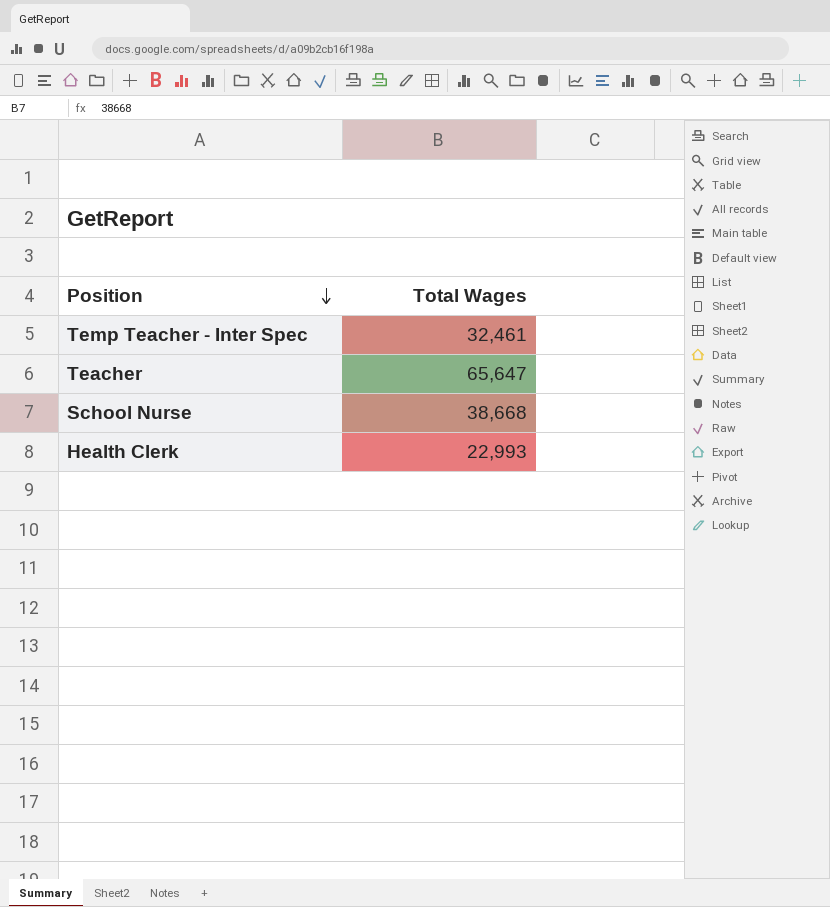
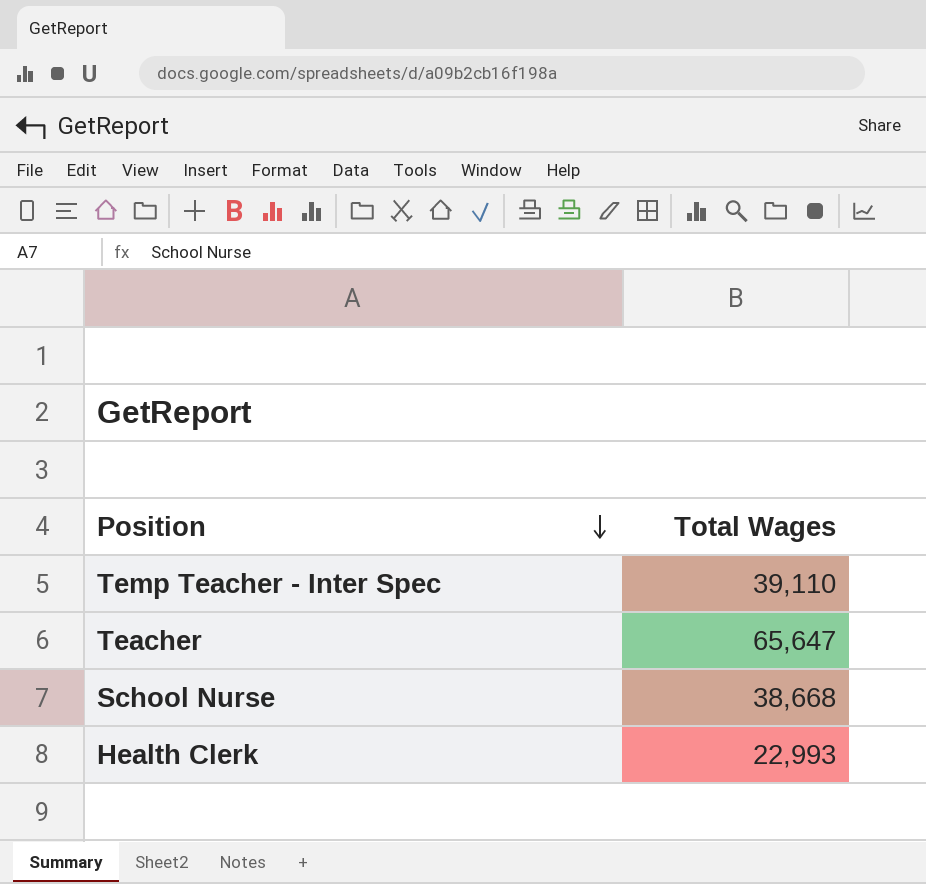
Temp Teacher - Inter Spec | Total Wages: 32,461 -> 39,110

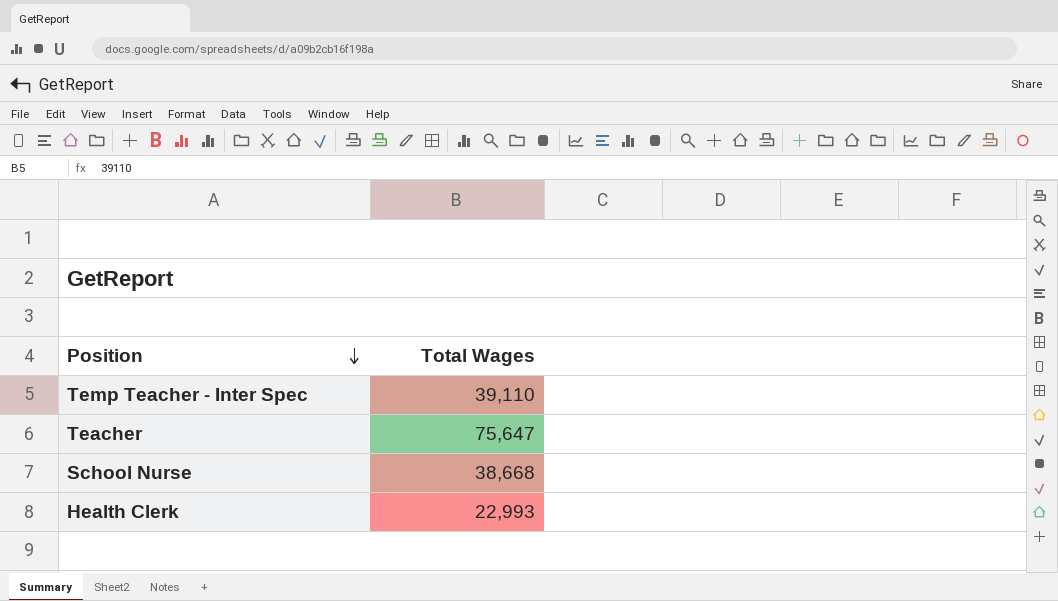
Teacher | Total Wages: 65,647 -> 75,647

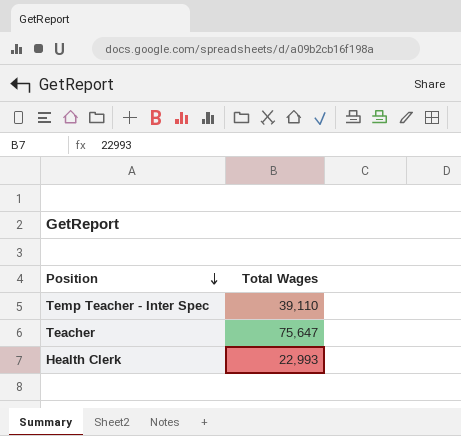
row School Nurse: 38,668 -> none

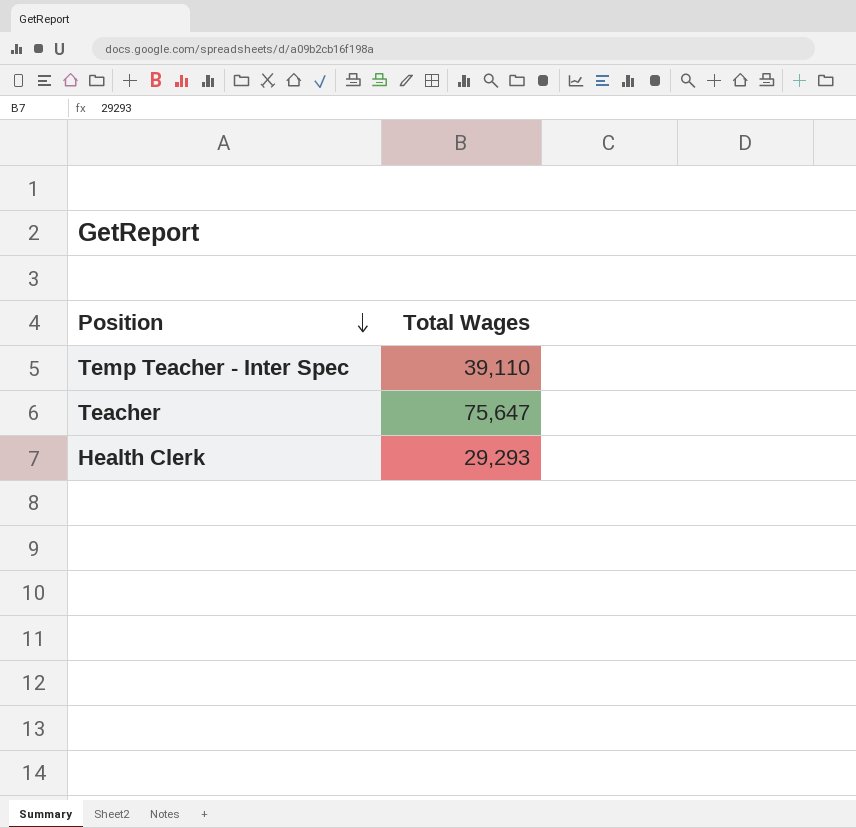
Health Clerk | Total Wages: 22,993 -> 29,293

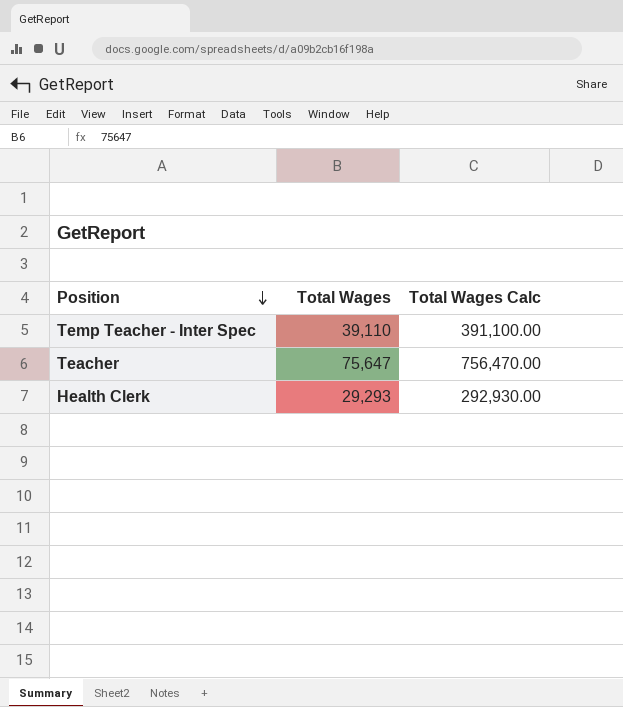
column Total Wages Calc | formula: none -> [Total Wages] * 10

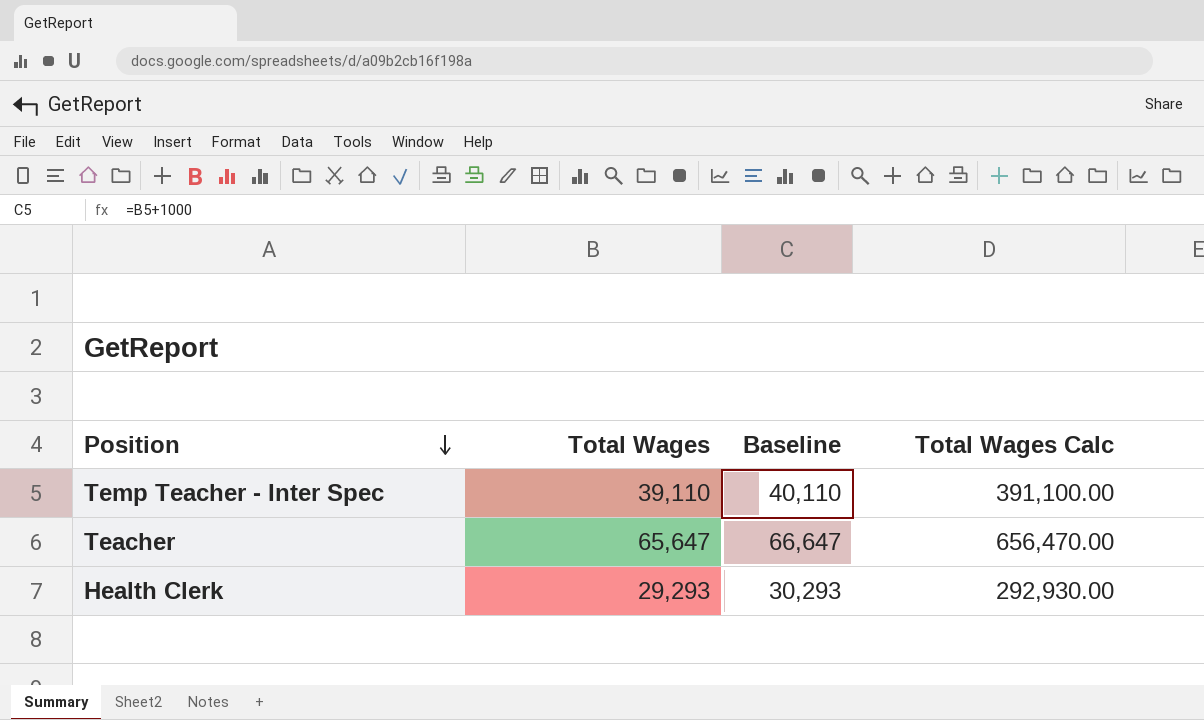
column Baseline | formula: none -> [Total Wages] + 1000
Teacher | Total Wages: 75,647 -> 65,647
Teacher | Total Wages Calc: 756,470.00 -> 656,470.00

